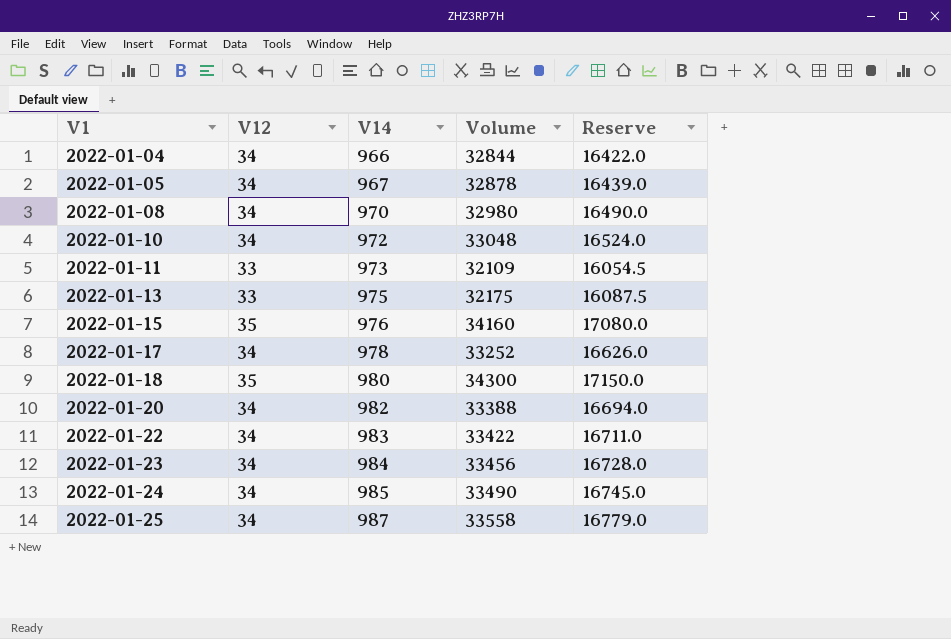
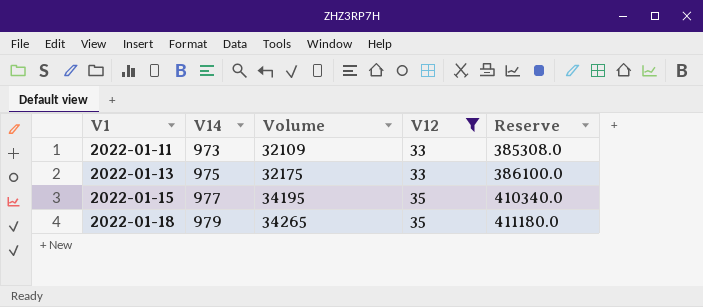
filter: none -> V12 != 34
column V12 | position: 2 -> 4
column Reserve | formula: [Volume] * 0.5 -> [Volume] * 12
2022-01-15 | V14: 976 -> 977
2022-01-15 | Volume: 34160 -> 34195
2022-01-18 | V14: 980 -> 979
2022-01-18 | Volume: 34300 -> 34265

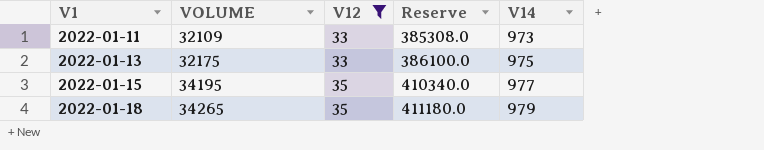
column name: Volume -> VOLUME
column V14 | position: 2 -> 5

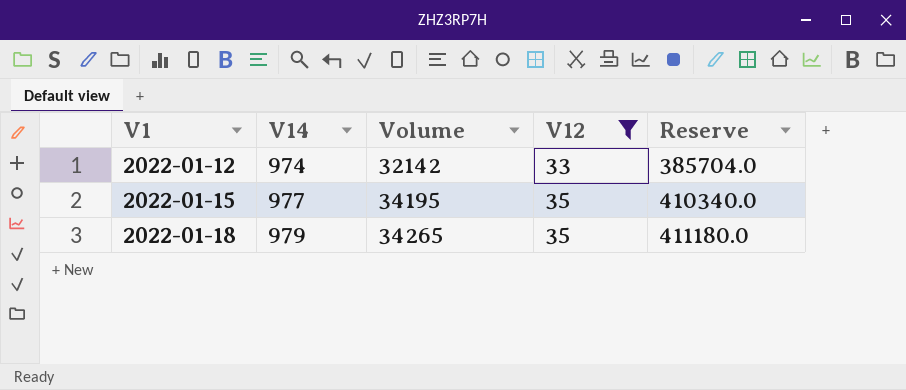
column V14 | position: 5 -> 2
column name: VOLUME -> Volume
row 2022-01-11: 32109 | 33 | 385308.0 | 973 -> none
row 2022-01-13: 32175 | 33 | 386100.0 | 975 -> none
row 2022-01-12: none -> 974 | 32142 | 33 | 385704.0

